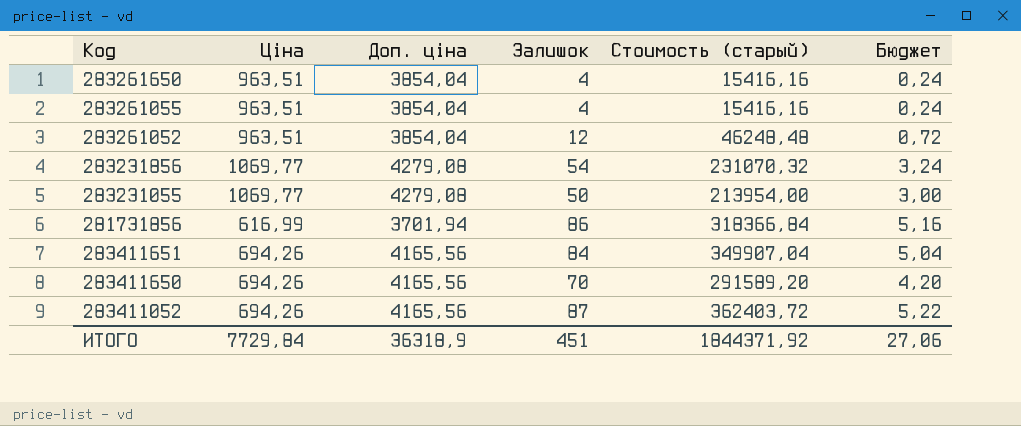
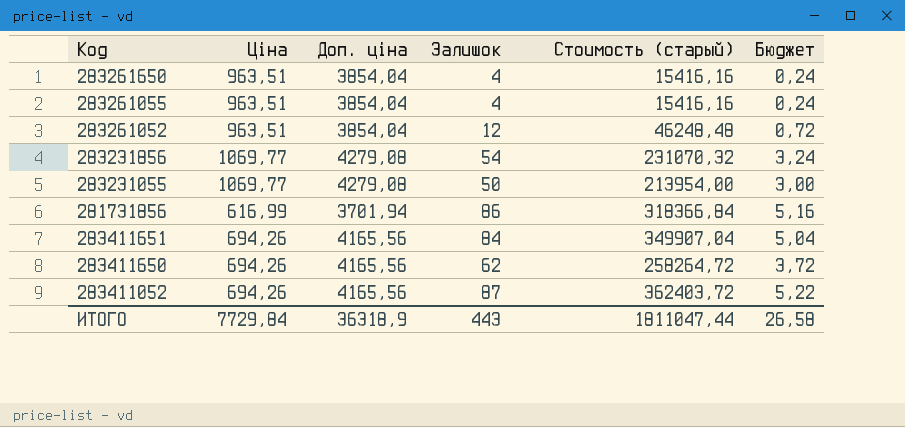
283411650 | Залишок: 70 -> 62
283411650 | Стоимость (старый): 291589,20 -> 258264,72
283411650 | Бюджет: 4,20 -> 3,72
ИТОГО | Залишок: 451 -> 443
ИТОГО | Стоимость (старый): 1844371,92 -> 1811047,44
ИТОГО | Бюджет: 27,06 -> 26,58

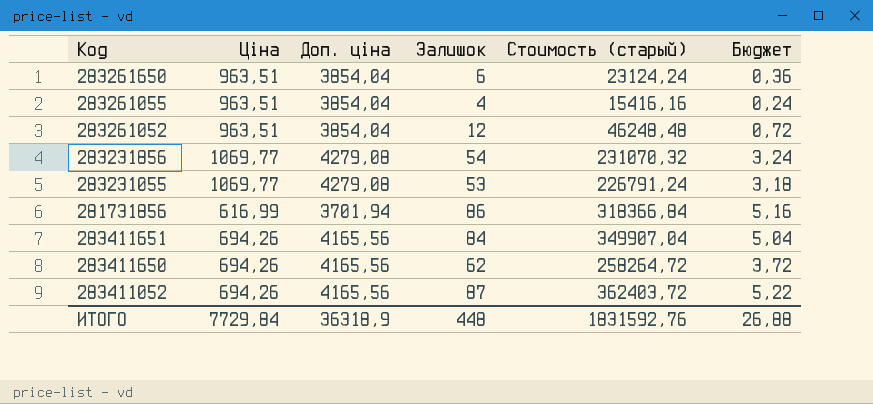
283261650 | Залишок: 4 -> 6
283261650 | Стоимость (старый): 15416,16 -> 23124,24
283261650 | Бюджет: 0,24 -> 0,36
283231055 | Залишок: 50 -> 53
283231055 | Стоимость (старый): 213954,00 -> 226791,24
283231055 | Бюджет: 3,00 -> 3,18
ИТОГО | Залишок: 443 -> 448
ИТОГО | Стоимость (старый): 1811047,44 -> 1831592,76
ИТОГО | Бюджет: 26,58 -> 26,88

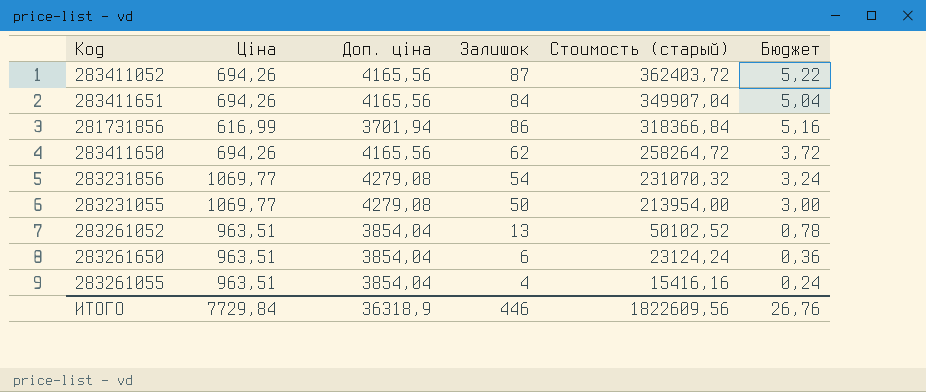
row order: none -> Стоимость (старый) descending
283231055 | Залишок: 53 -> 50
283231055 | Стоимость (старый): 226791,24 -> 213954,00
283231055 | Бюджет: 3,18 -> 3,00
283261052 | Залишок: 12 -> 13
283261052 | Стоимость (старый): 46248,48 -> 50102,52
283261052 | Бюджет: 0,72 -> 0,78
ИТОГО | Залишок: 448 -> 446
ИТОГО | Стоимость (старый): 1831592,76 -> 1822609,56
ИТОГО | Бюджет: 26,88 -> 26,76

